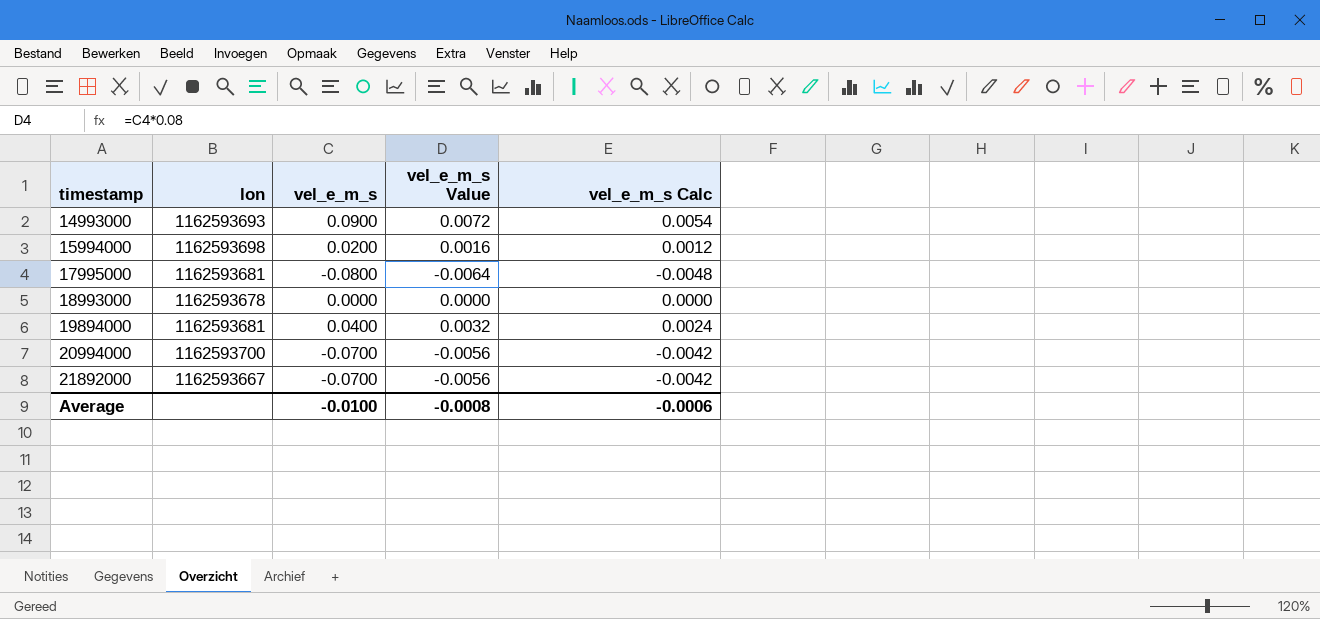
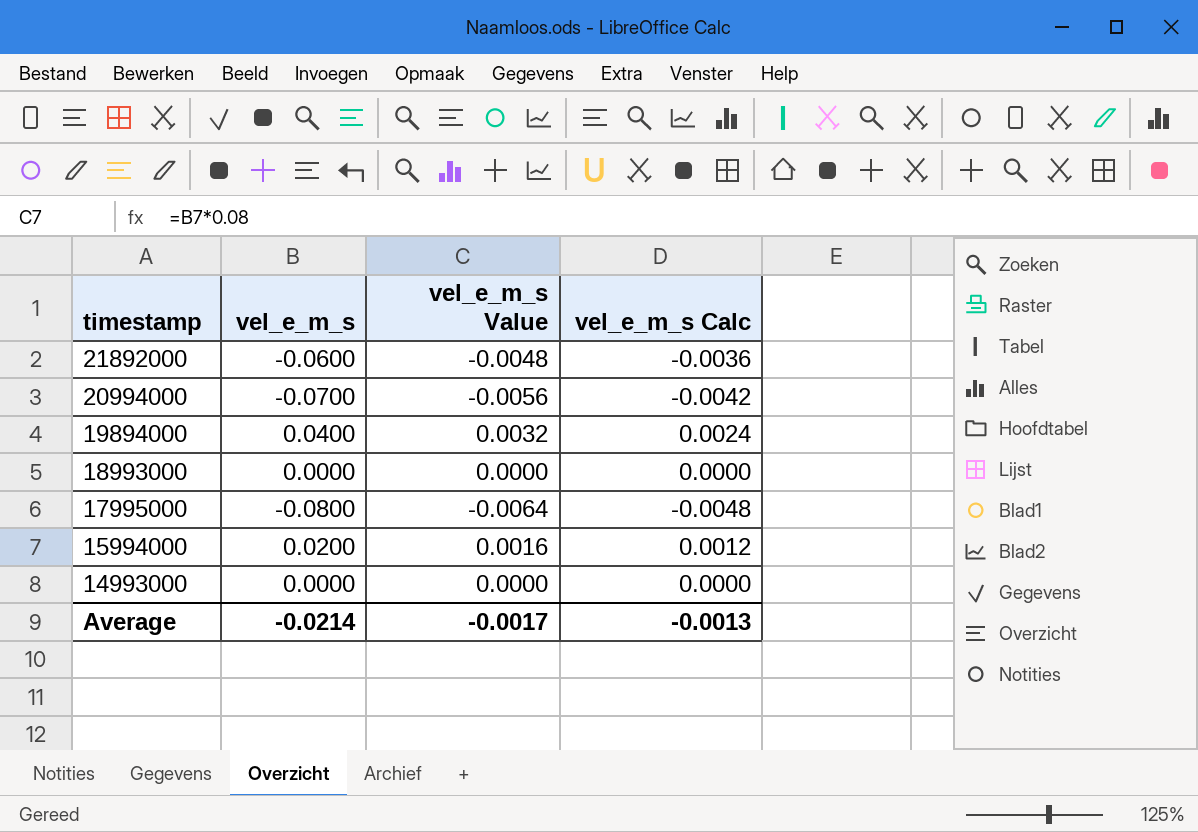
row order: timestamp ascending -> timestamp descending
column lon | position: 2 -> none
21892000 | vel_e_m_s: -0.0700 -> -0.0600
21892000 | vel_e_m_s Value: -0.0056 -> -0.0048
21892000 | vel_e_m_s Calc: -0.0042 -> -0.0036
14993000 | vel_e_m_s: 0.0900 -> 0.0000
14993000 | vel_e_m_s Value: 0.0072 -> 0.0000
14993000 | vel_e_m_s Calc: 0.0054 -> 0.0000
Average | vel_e_m_s: -0.0100 -> -0.0214
Average | vel_e_m_s Value: -0.0008 -> -0.0017
Average | vel_e_m_s Calc: -0.0006 -> -0.0013

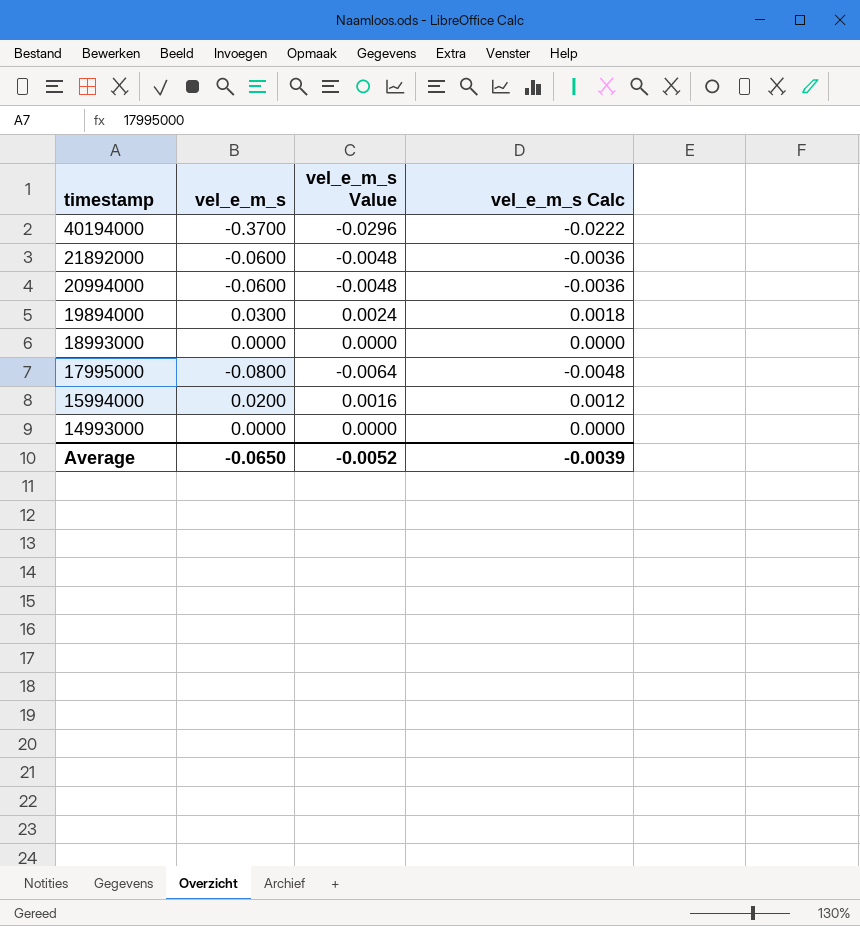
row 40194000: none -> -0.3700 | -0.0296 | -0.0222
20994000 | vel_e_m_s: -0.0700 -> -0.0600
20994000 | vel_e_m_s Value: -0.0056 -> -0.0048
20994000 | vel_e_m_s Calc: -0.0042 -> -0.0036
19894000 | vel_e_m_s: 0.0400 -> 0.0300
19894000 | vel_e_m_s Value: 0.0032 -> 0.0024
19894000 | vel_e_m_s Calc: 0.0024 -> 0.0018
Average | vel_e_m_s: -0.0214 -> -0.0650
Average | vel_e_m_s Value: -0.0017 -> -0.0052
Average | vel_e_m_s Calc: -0.0013 -> -0.0039

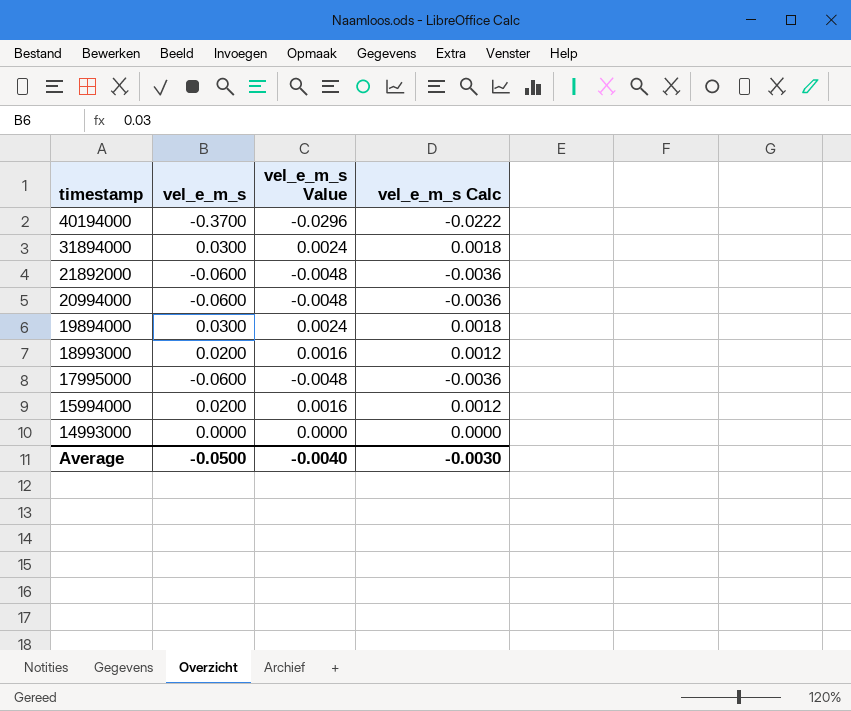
row 31894000: none -> 0.0300 | 0.0024 | 0.0018
18993000 | vel_e_m_s: 0.0000 -> 0.0200
18993000 | vel_e_m_s Value: 0.0000 -> 0.0016
18993000 | vel_e_m_s Calc: 0.0000 -> 0.0012
17995000 | vel_e_m_s: -0.0800 -> -0.0600
17995000 | vel_e_m_s Value: -0.0064 -> -0.0048
17995000 | vel_e_m_s Calc: -0.0048 -> -0.0036
Average | vel_e_m_s: -0.0650 -> -0.0500
Average | vel_e_m_s Value: -0.0052 -> -0.0040
Average | vel_e_m_s Calc: -0.0039 -> -0.0030

